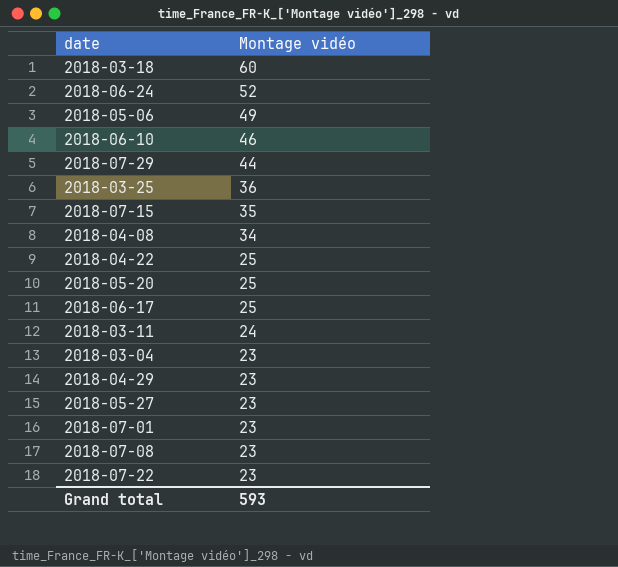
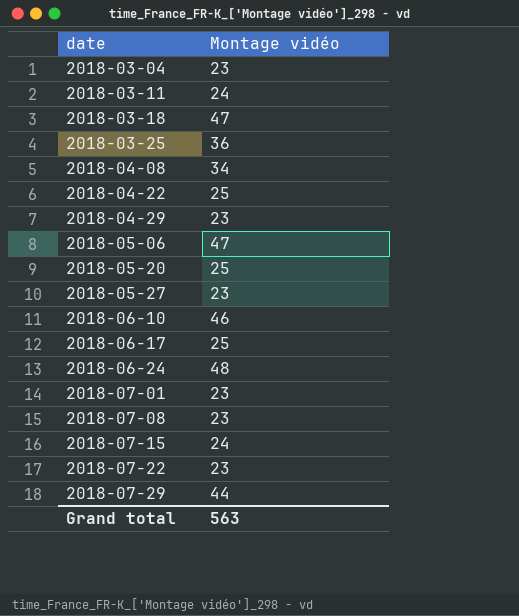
row order: Montage vidéo descending -> date ascending
2018-03-18 | Montage vidéo: 60 -> 47
2018-05-06 | Montage vidéo: 49 -> 47
2018-06-24 | Montage vidéo: 52 -> 48
2018-07-15 | Montage vidéo: 35 -> 24
Grand total | Montage vidéo: 593 -> 563

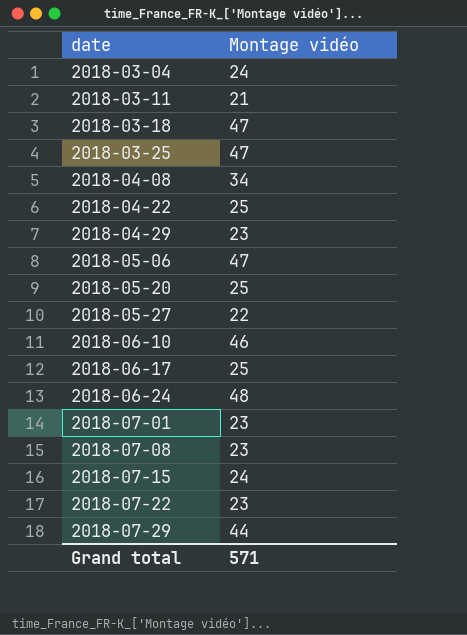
2018-03-04 | Montage vidéo: 23 -> 24
2018-03-11 | Montage vidéo: 24 -> 21
2018-03-25 | Montage vidéo: 36 -> 47
2018-05-27 | Montage vidéo: 23 -> 22
Grand total | Montage vidéo: 563 -> 571

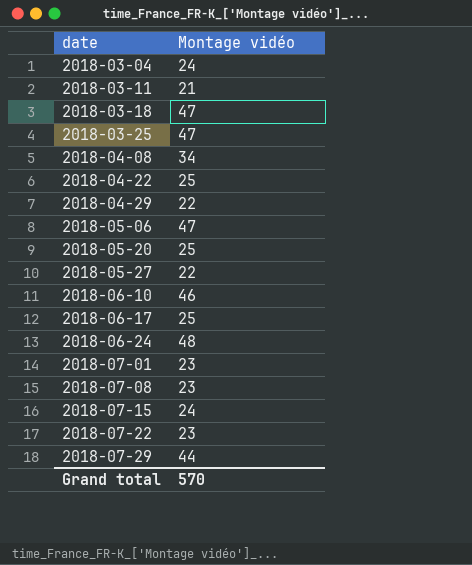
2018-04-29 | Montage vidéo: 23 -> 22
Grand total | Montage vidéo: 571 -> 570

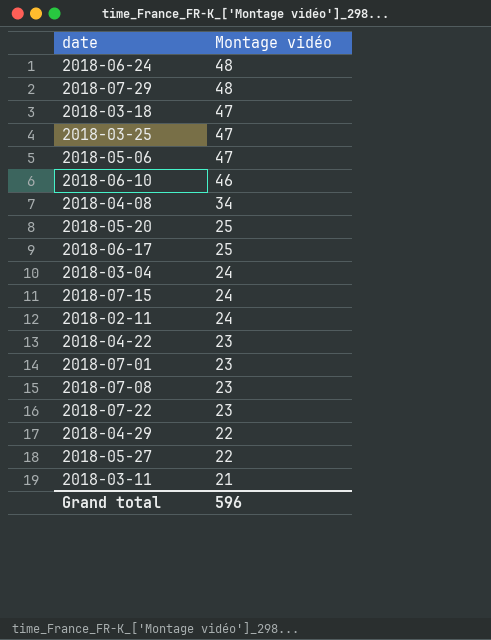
row order: date ascending -> Montage vidéo descending
2018-07-29 | Montage vidéo: 44 -> 48
row 2018-02-11: none -> 24
2018-04-22 | Montage vidéo: 25 -> 23
Grand total | Montage vidéo: 570 -> 596

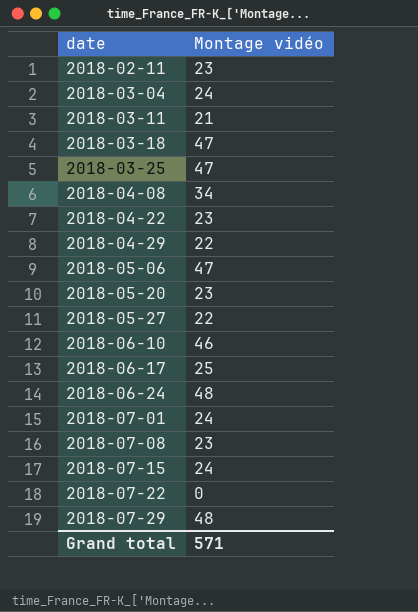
row order: Montage vidéo descending -> date ascending
2018-02-11 | Montage vidéo: 24 -> 23
2018-05-20 | Montage vidéo: 25 -> 23
2018-07-01 | Montage vidéo: 23 -> 24
2018-07-22 | Montage vidéo: 23 -> 0
Grand total | Montage vidéo: 596 -> 571

